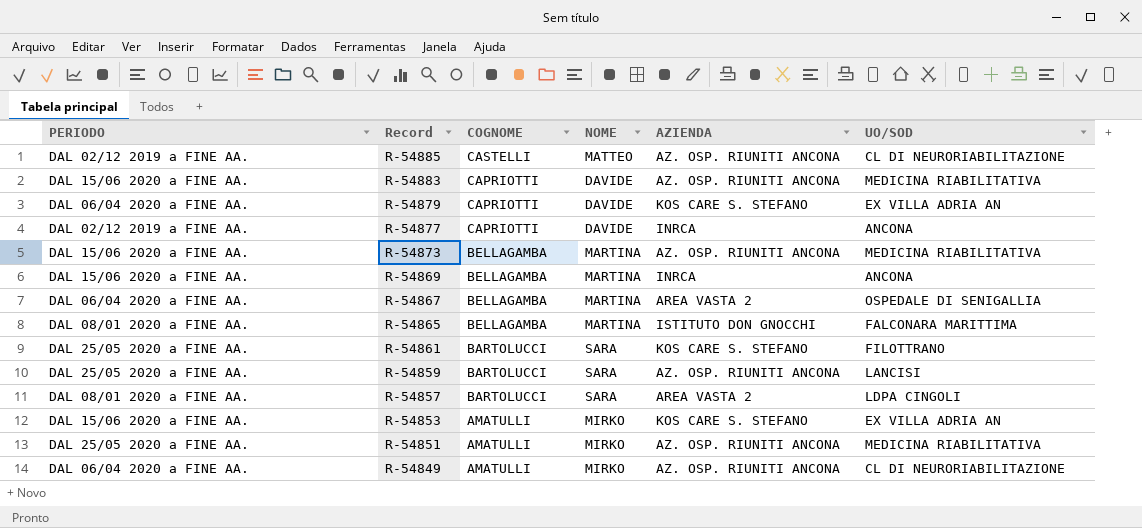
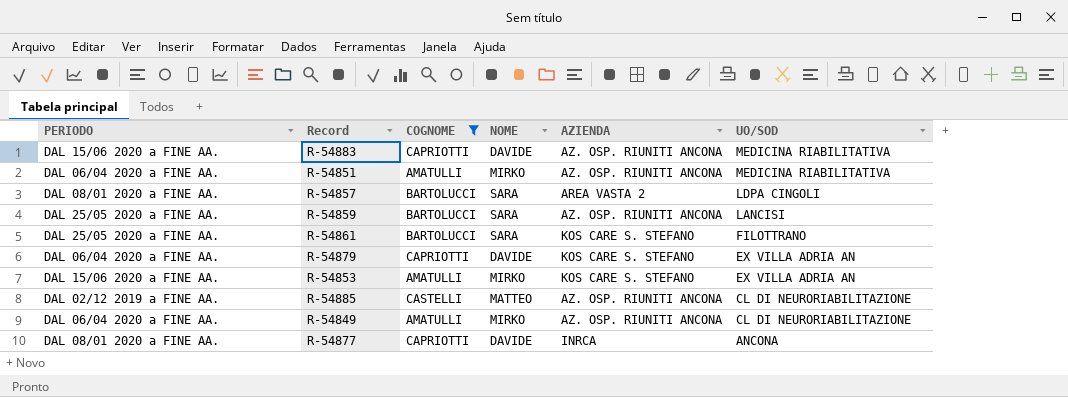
filter: none -> COGNOME != BELLAGAMBA
row order: Record descending -> UO/SOD descending
R-54851 | PERIODO: DAL 25/05 2020 a FINE AA. -> DAL 06/04 2020 a FINE AA.
R-54877 | PERIODO: DAL 02/12 2019 a FINE AA. -> DAL 08/01 2020 a FINE AA.

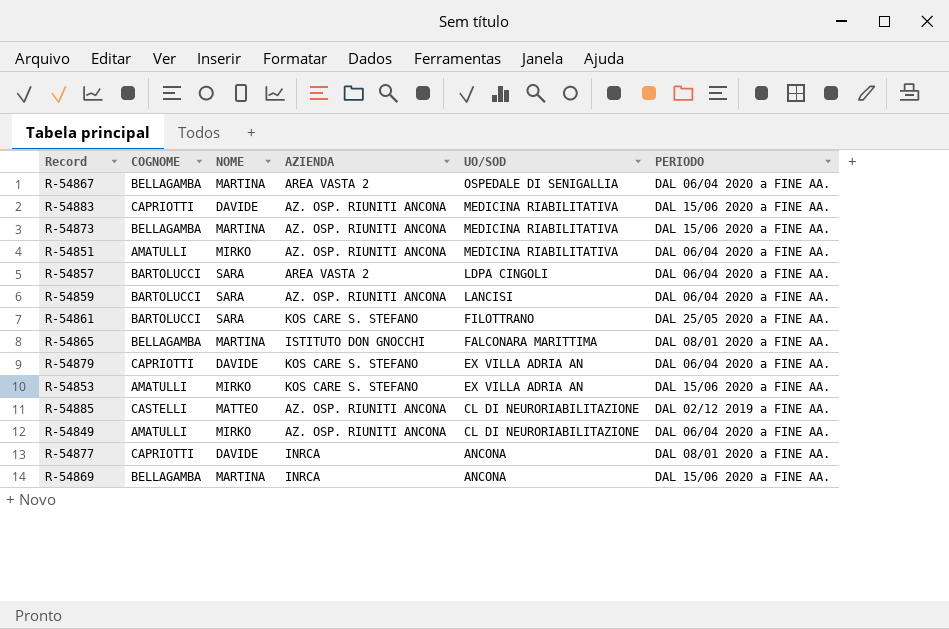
filter: COGNOME != BELLAGAMBA -> none
column PERIODO | position: 1 -> 6
R-54857 | PERIODO: DAL 08/01 2020 a FINE AA. -> DAL 06/04 2020 a FINE AA.
R-54859 | PERIODO: DAL 25/05 2020 a FINE AA. -> DAL 06/04 2020 a FINE AA.

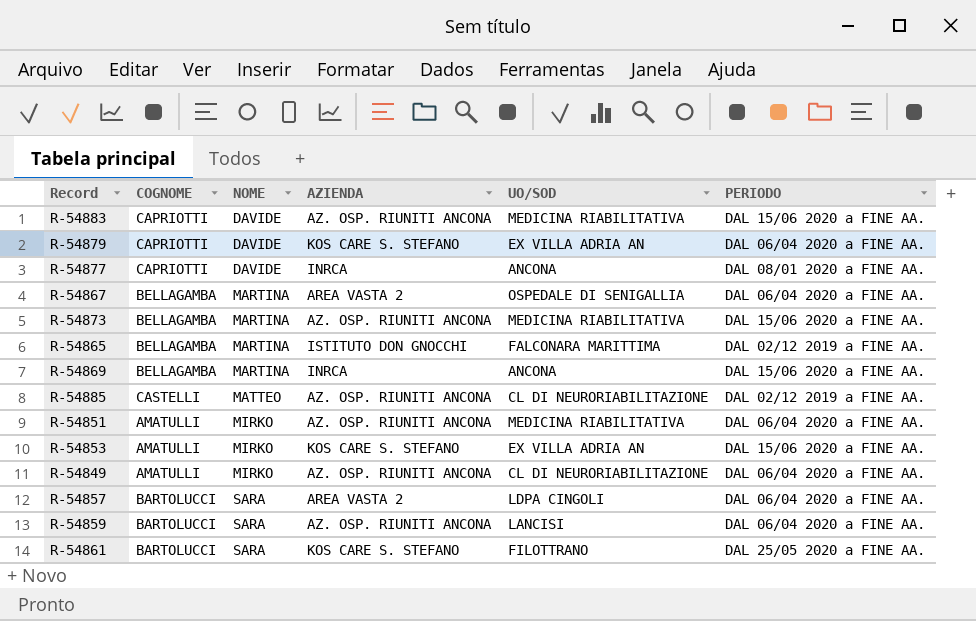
row order: UO/SOD descending -> NOME ascending
R-54865 | PERIODO: DAL 08/01 2020 a FINE AA. -> DAL 02/12 2019 a FINE AA.

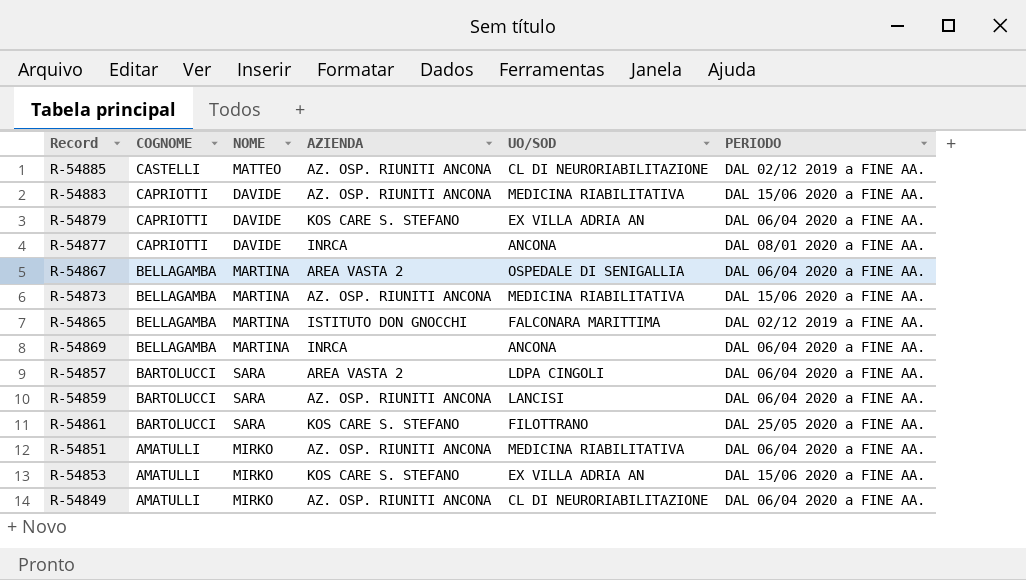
row order: NOME ascending -> COGNOME descending
R-54869 | PERIODO: DAL 15/06 2020 a FINE AA. -> DAL 06/04 2020 a FINE AA.

